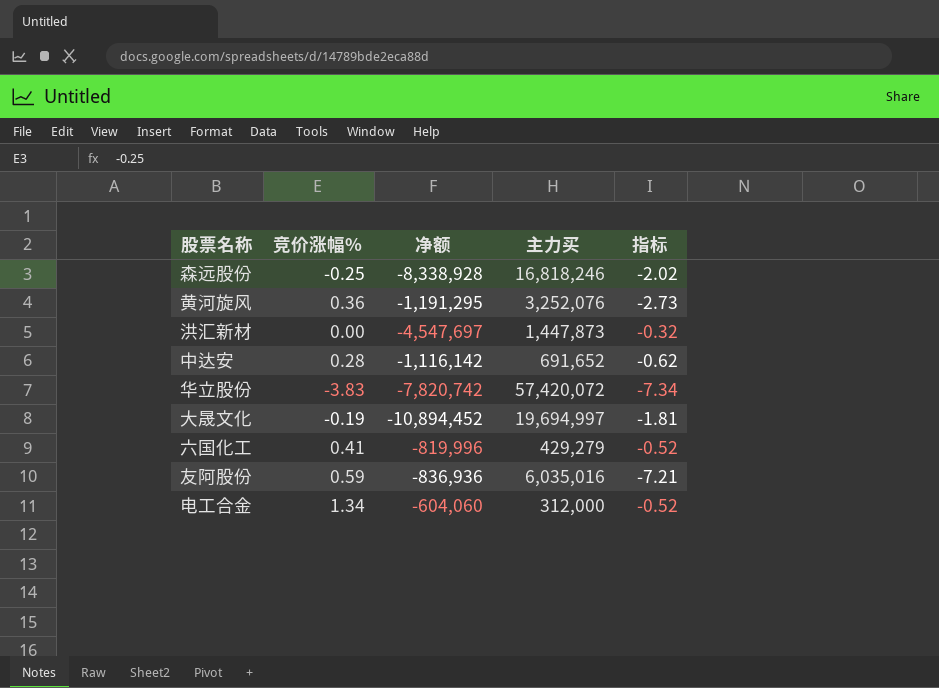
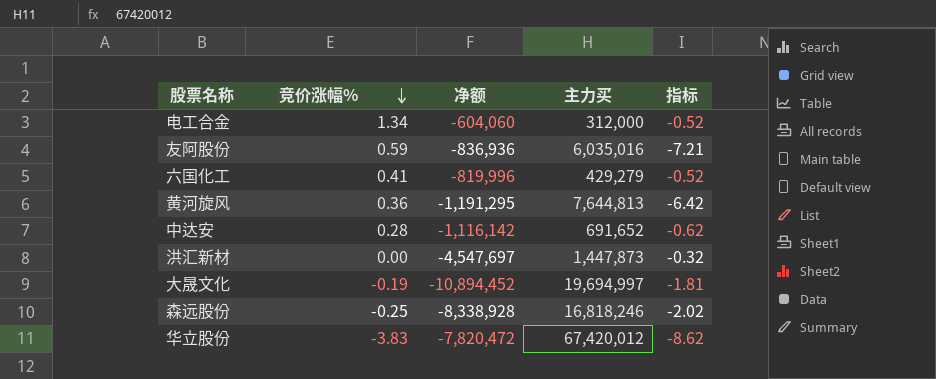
row order: none -> 竞价涨幅% descending
黄河旋风 | 主力买: 3,252,076 -> 7,644,813
黄河旋风 | 指标: -2.73 -> -6.42
华立股份 | 净额: -7,820,742 -> -7,820,472
华立股份 | 主力买: 57,420,072 -> 67,420,012
华立股份 | 指标: -7.34 -> -8.62

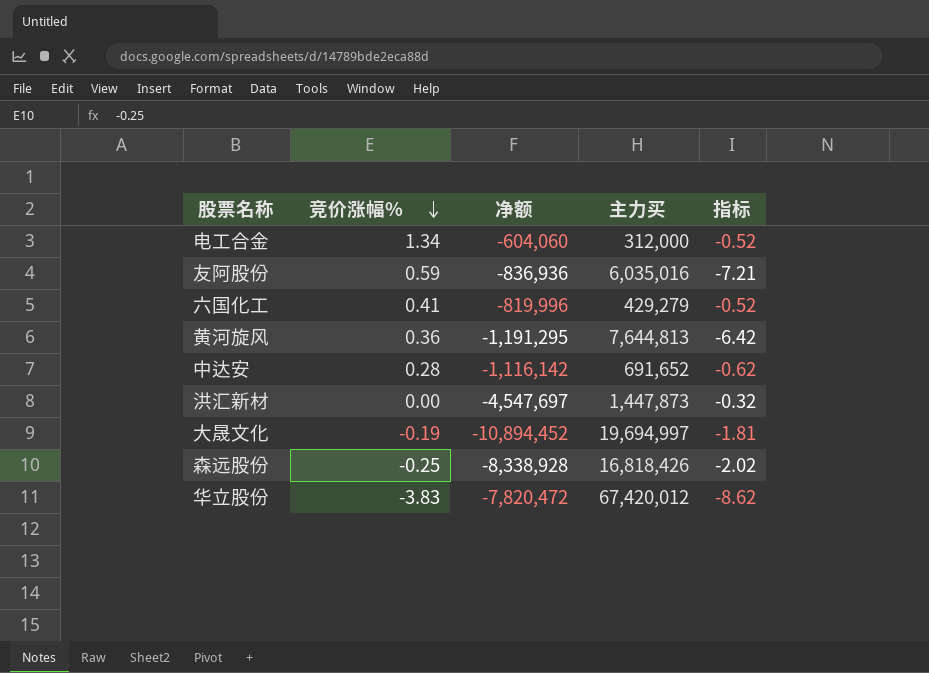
森远股份 | 主力买: 16,818,246 -> 16,818,426

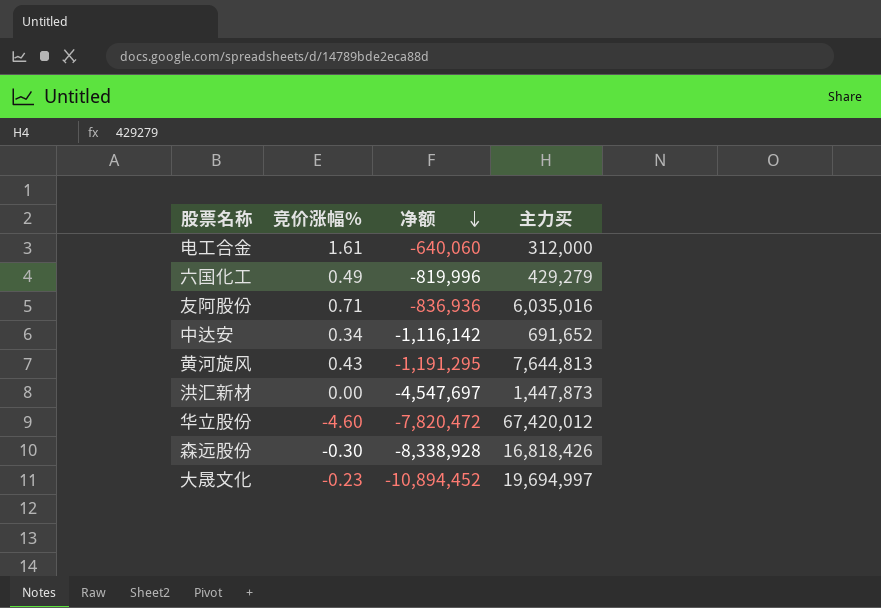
row order: 竞价涨幅% descending -> 净额 descending
column 指标 | formula: [主力买] / [净额] -> none
电工合金 | 竞价涨幅%: 1.34 -> 1.61
电工合金 | 净额: -604,060 -> -640,060
六国化工 | 竞价涨幅%: 0.41 -> 0.49
友阿股份 | 竞价涨幅%: 0.59 -> 0.71
中达安 | 竞价涨幅%: 0.28 -> 0.34
黄河旋风 | 竞价涨幅%: 0.36 -> 0.43
华立股份 | 竞价涨幅%: -3.83 -> -4.60
森远股份 | 竞价涨幅%: -0.25 -> -0.30
大晟文化 | 竞价涨幅%: -0.19 -> -0.23

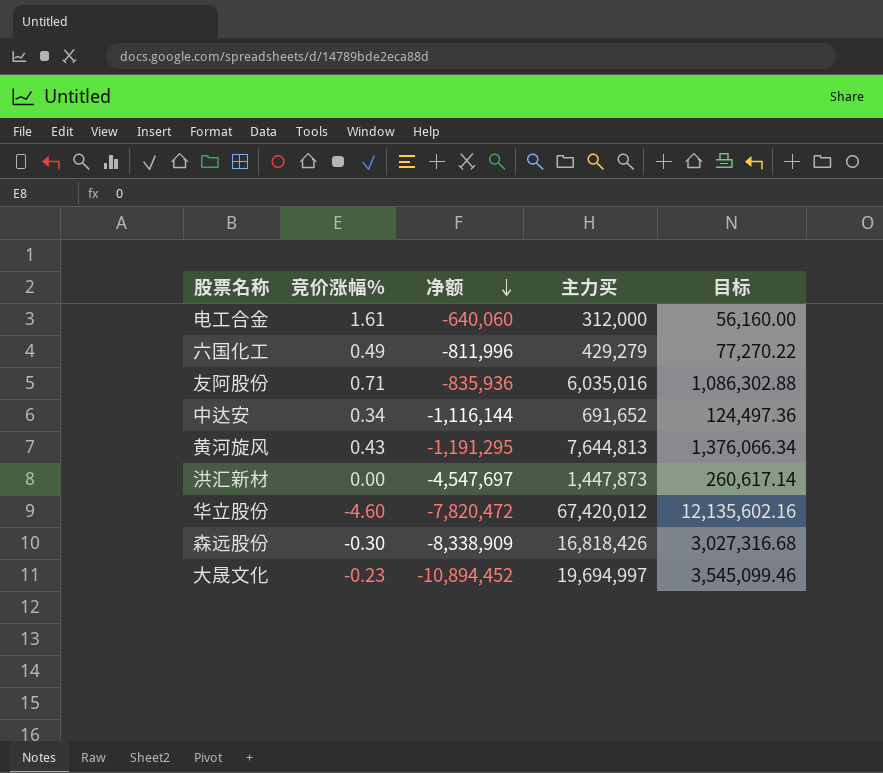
column 目标 | formula: none -> [主力买] * 0.18
六国化工 | 净额: -819,996 -> -811,996
友阿股份 | 净额: -836,936 -> -835,936
中达安 | 净额: -1,116,142 -> -1,116,144
森远股份 | 净额: -8,338,928 -> -8,338,909

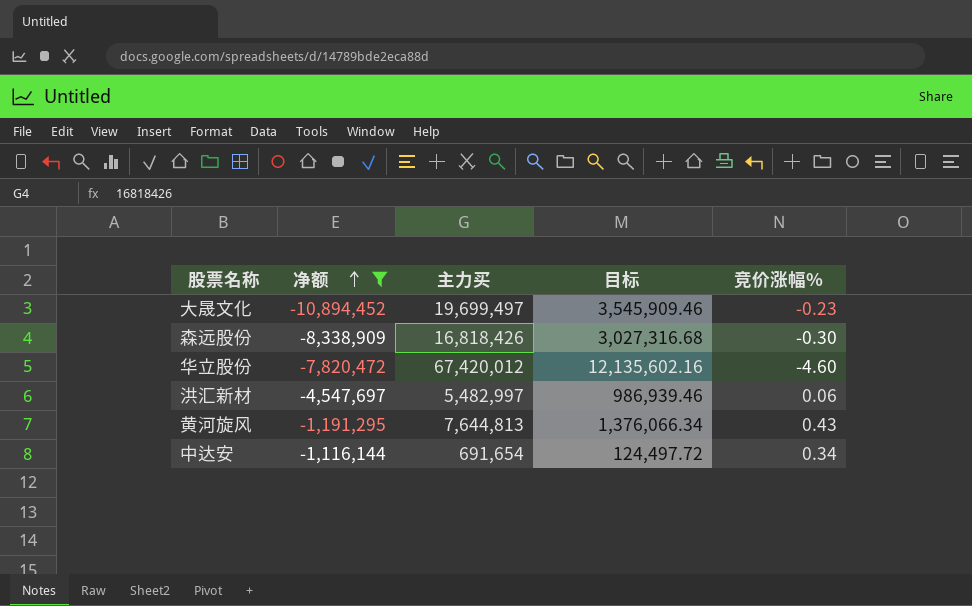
filter: none -> 净额 <= -1,116,144
row order: 净额 descending -> 净额 ascending
column 竞价涨幅% | position: 2 -> 5
大晟文化 | 主力买: 19,694,997 -> 19,699,497
大晟文化 | 目标: 3,545,099.46 -> 3,545,909.46
洪汇新材 | 主力买: 1,447,873 -> 5,482,997
洪汇新材 | 目标: 260,617.14 -> 986,939.46
洪汇新材 | 竞价涨幅%: 0.00 -> 0.06
中达安 | 主力买: 691,652 -> 691,654
中达安 | 目标: 124,497.36 -> 124,497.72

